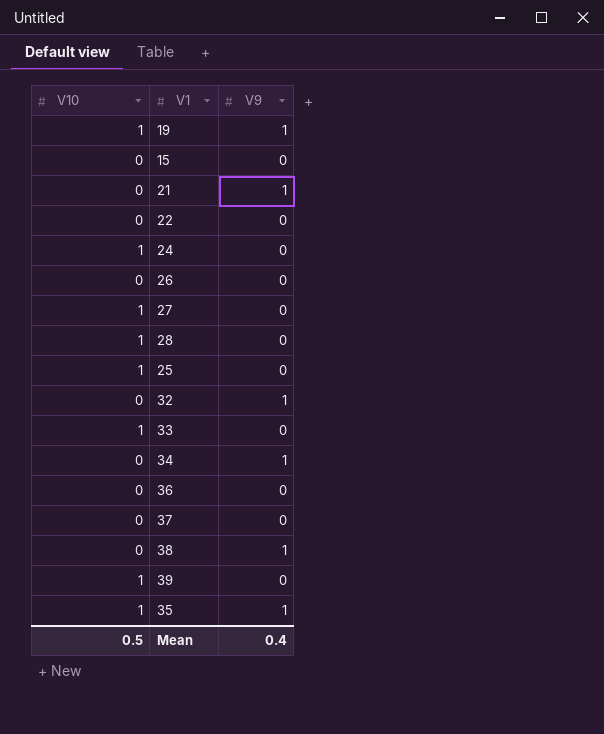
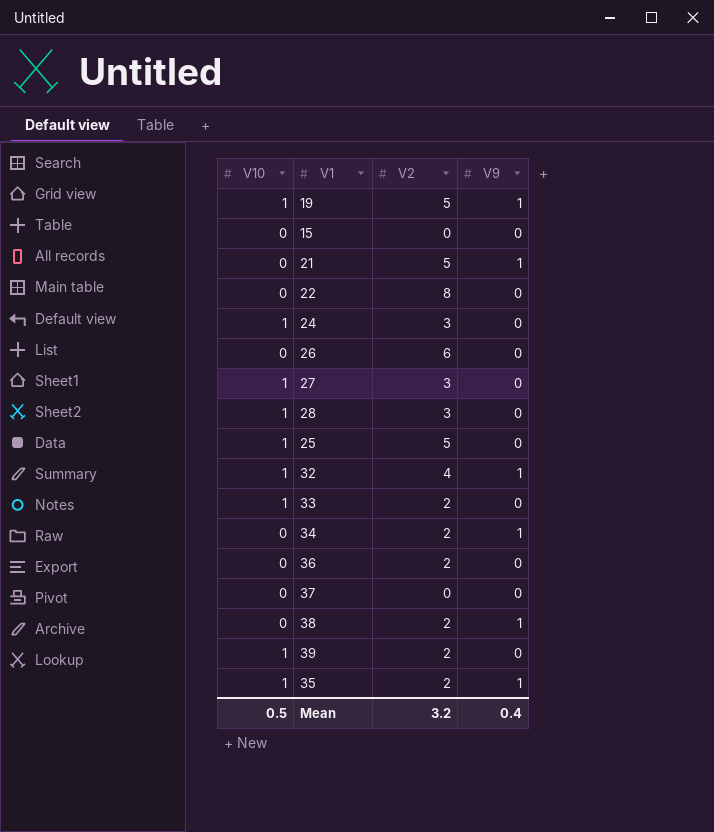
column V2 | position: none -> 3
32 | V10: 0 -> 1

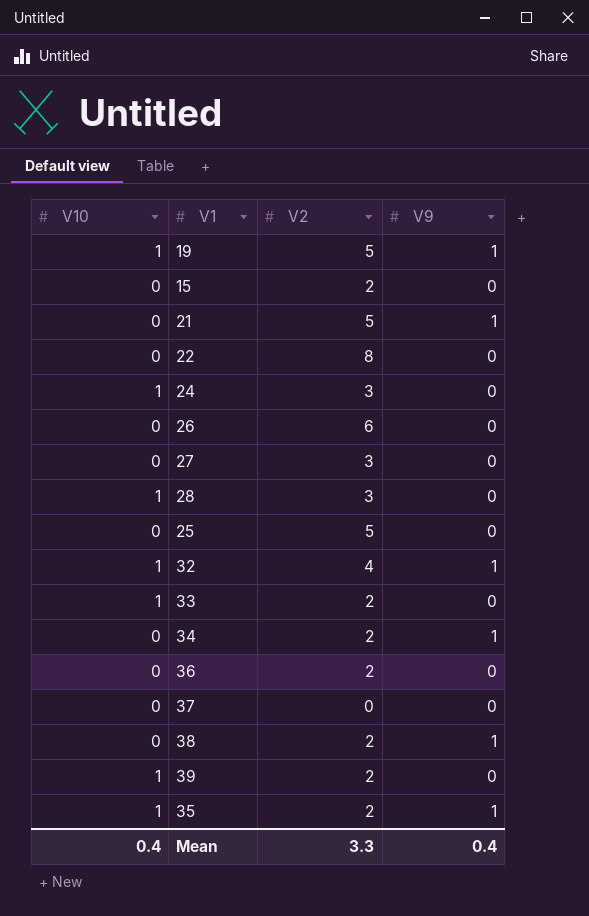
15 | V2: 0 -> 2
27 | V10: 1 -> 0
25 | V10: 1 -> 0
Mean | V10: 0.5 -> 0.4
Mean | V2: 3.2 -> 3.3

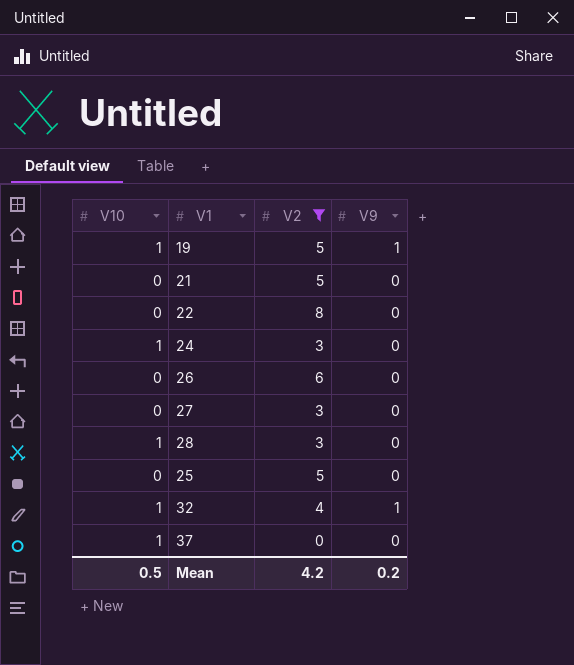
filter: none -> V2 != 2
21 | V9: 1 -> 0
37 | V10: 0 -> 1
Mean | V10: 0.4 -> 0.5
Mean | V2: 3.3 -> 4.2
Mean | V9: 0.4 -> 0.2

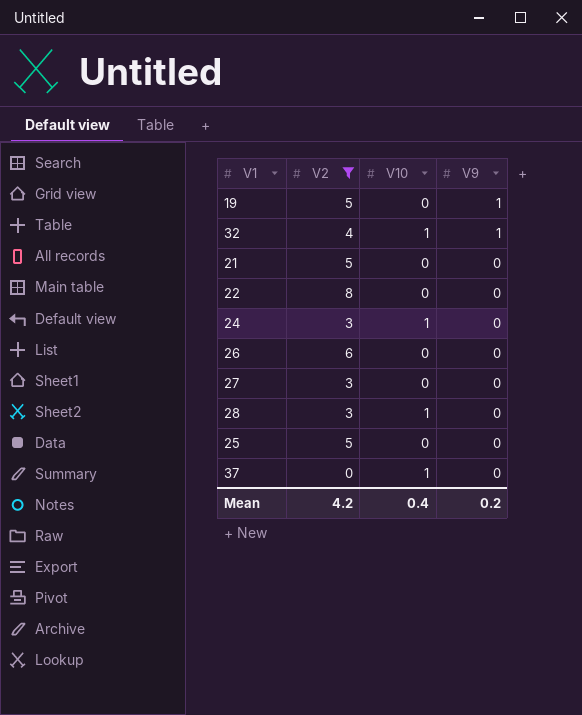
row order: none -> V9 descending
column V10 | position: 1 -> 3
19 | V10: 1 -> 0
Mean | V10: 0.5 -> 0.4

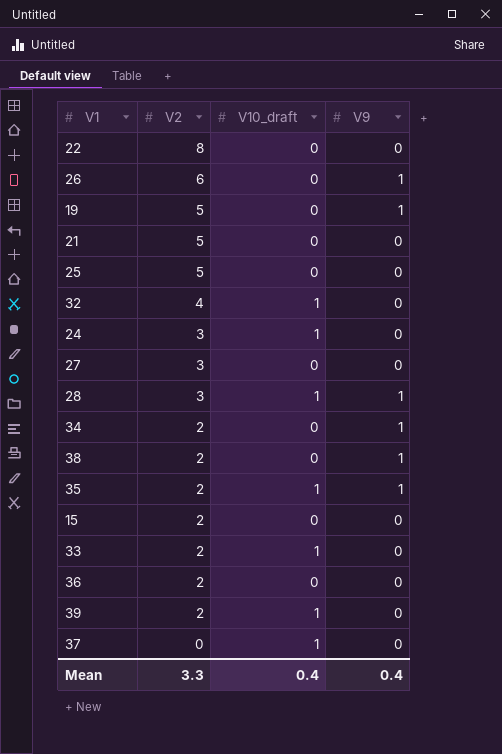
filter: V2 != 2 -> none
row order: V9 descending -> V2 descending
column name: V10 -> V10_draft
26 | V9: 0 -> 1
32 | V9: 1 -> 0
28 | V9: 0 -> 1
Mean | V2: 4.2 -> 3.3
Mean | V9: 0.2 -> 0.4

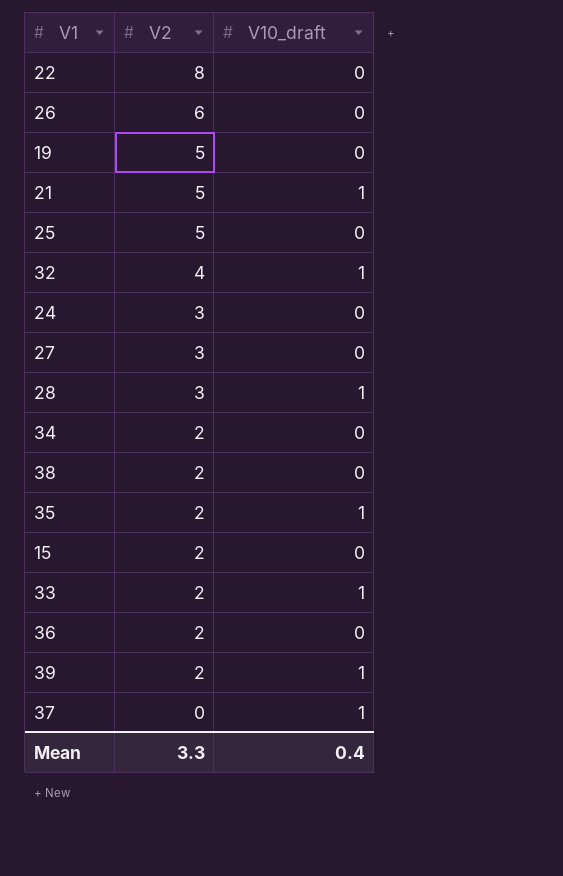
column V9 | position: 4 -> none
21 | V10_draft: 0 -> 1
24 | V10_draft: 1 -> 0

